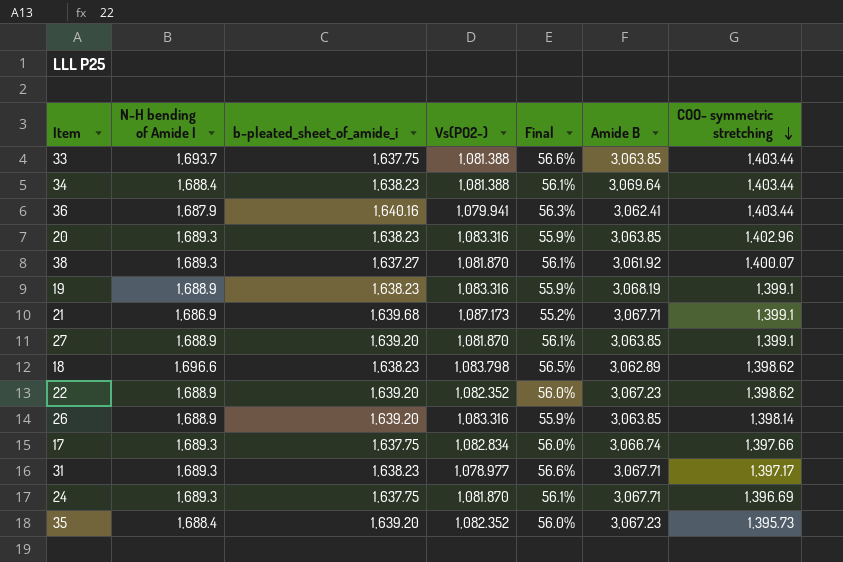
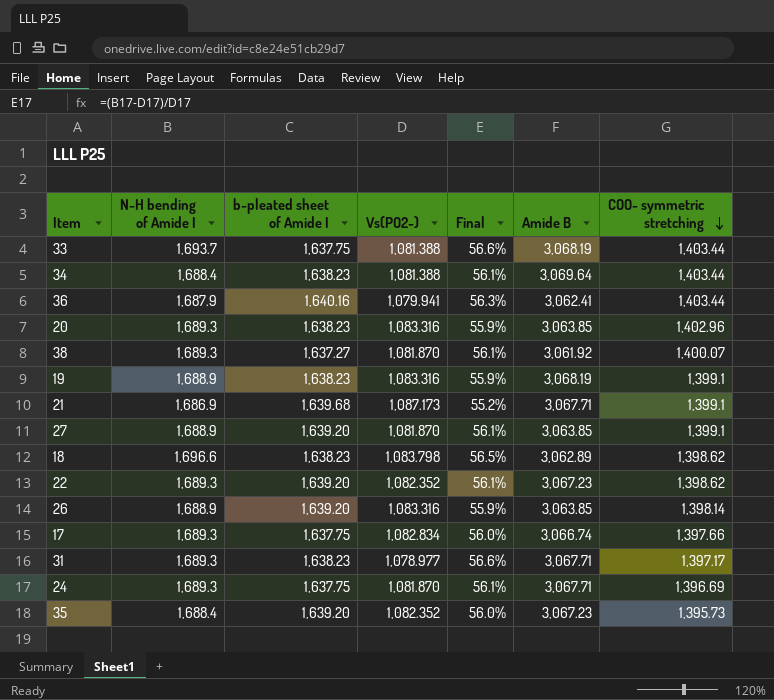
column name: b-pleated_sheet_of_amide_i -> b-pleated sheet of Amide I
33 | Amide B: 3,063.85 -> 3,068.19
22 | N-H bending of Amide I: 1,688.9 -> 1,689.3
22 | Final: 56.0% -> 56.1%

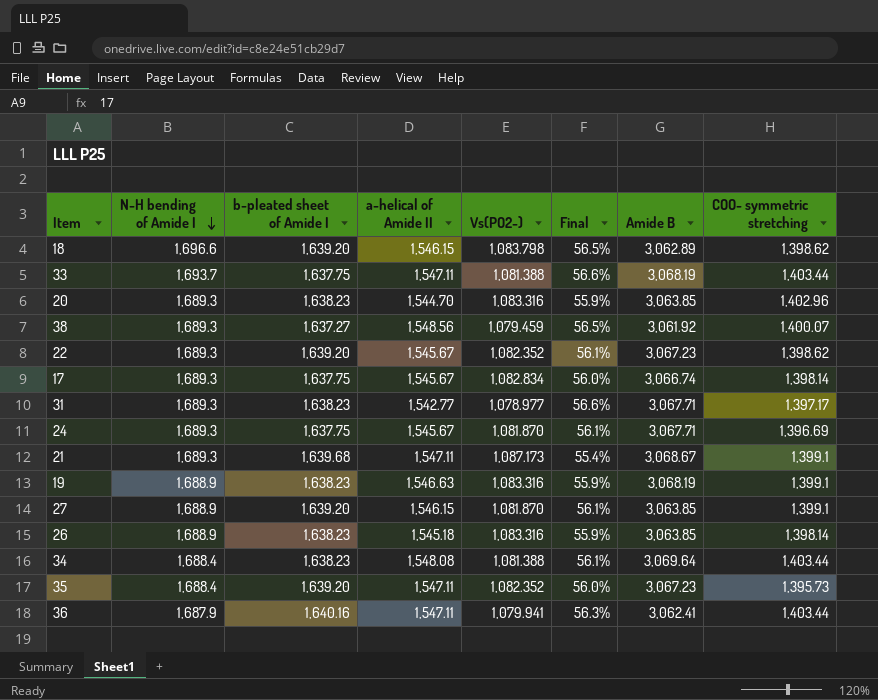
row order: COO- symmetric stretching descending -> N-H bending of Amide I descending
column a-helical of Amide II | position: none -> 4
18 | b-pleated sheet of Amide I: 1,638.23 -> 1,639.20
38 | Vs(PO2-): 1,081.870 -> 1,079.459
38 | Final: 56.1% -> 56.5%
17 | COO- symmetric stretching: 1,397.66 -> 1,398.14
21 | N-H bending of Amide I: 1,686.9 -> 1,689.3
21 | Final: 55.2% -> 55.4%
21 | Amide B: 3,067.71 -> 3,068.67
26 | b-pleated sheet of Amide I: 1,639.20 -> 1,638.23

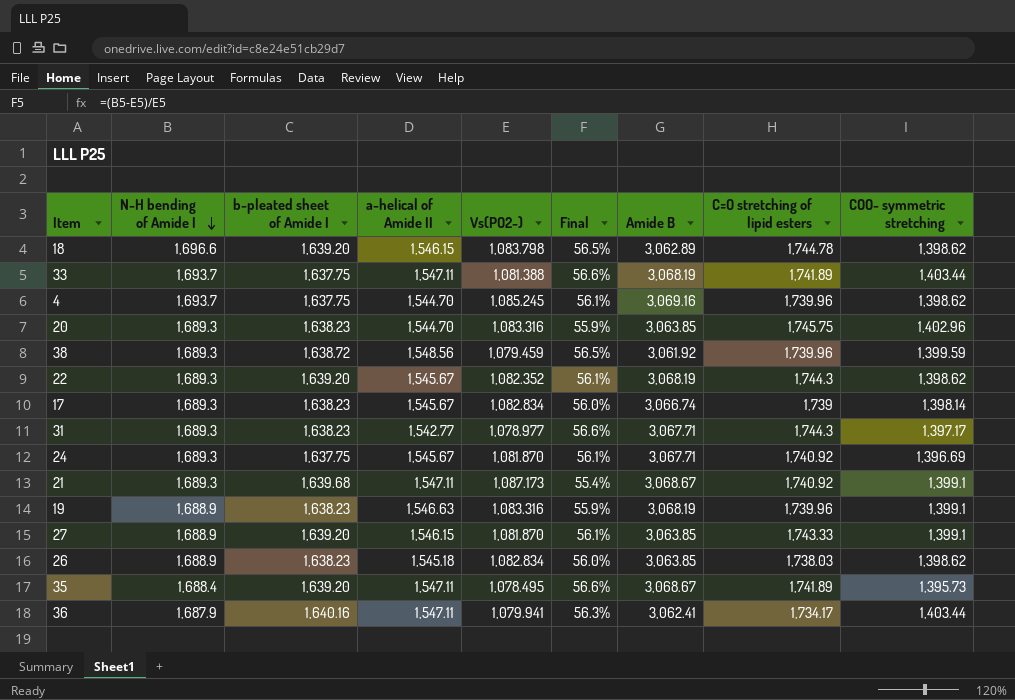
column C=O stretching of lipid esters | position: none -> 8
row 34: 1,688.4 | 1,638.23 | 1,548.08 | 1,081.388 | 56.1% | 3,069.64 | 1,403.44 -> none
row 4: none -> 1,693.7 | 1,637.75 | 1,544.70 | 1,085.245 | 56.1% | 3,069.16 | 1,739.96 | 1,398.62
38 | b-pleated sheet of Amide I: 1,637.27 -> 1,638.72
38 | COO- symmetric stretching: 1,400.07 -> 1,399.59
22 | Amide B: 3,067.23 -> 3,068.19
17 | b-pleated sheet of Amide I: 1,637.75 -> 1,638.23
26 | Vs(PO2-): 1,083.316 -> 1,082.834
26 | Final: 55.9% -> 56.0%
26 | COO- symmetric stretching: 1,398.14 -> 1,398.62
35 | Vs(PO2-): 1,082.352 -> 1,078.495
35 | Final: 56.0% -> 56.6%
35 | Amide B: 3,067.23 -> 3,068.67

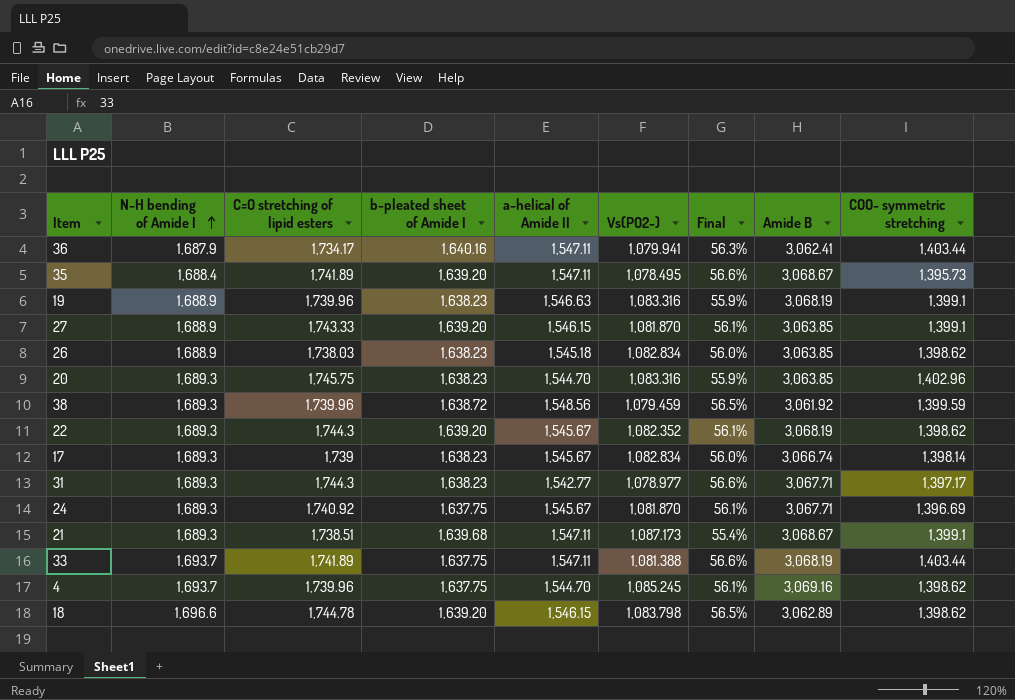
row order: N-H bending of Amide I descending -> N-H bending of Amide I ascending
column C=O stretching of lipid esters | position: 8 -> 3
21 | C=O stretching of lipid esters: 1,740.92 -> 1,738.51

